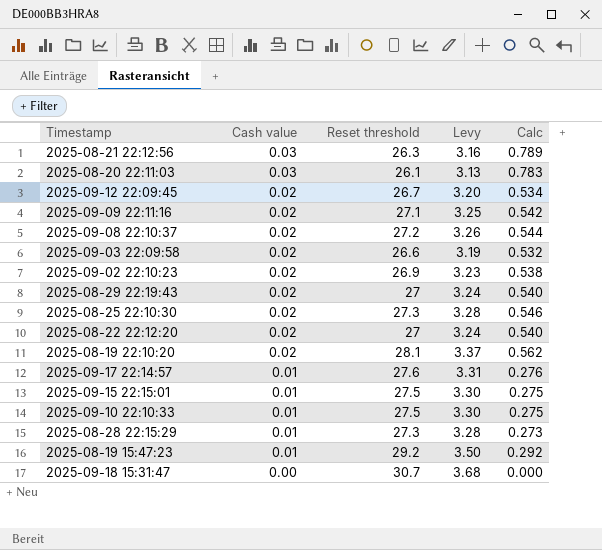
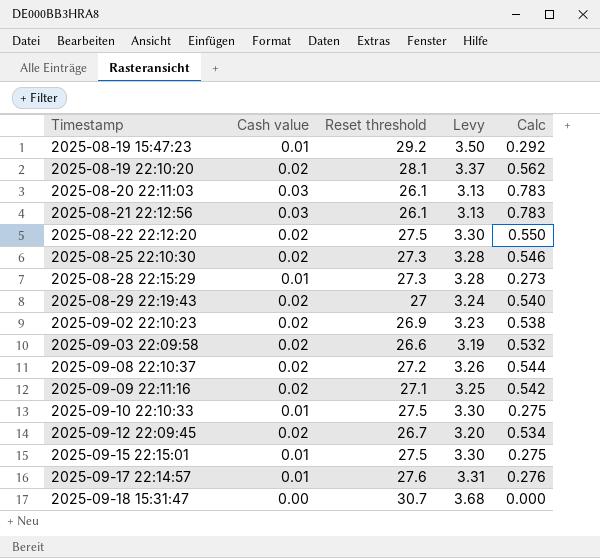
row order: Cash value descending -> Timestamp ascending
2025-08-21 22:12:56 | Reset threshold: 26.3 -> 26.1
2025-08-21 22:12:56 | Levy: 3.16 -> 3.13
2025-08-21 22:12:56 | Calc: 0.789 -> 0.783
2025-08-22 22:12:20 | Reset threshold: 27 -> 27.5
2025-08-22 22:12:20 | Levy: 3.24 -> 3.30
2025-08-22 22:12:20 | Calc: 0.540 -> 0.550

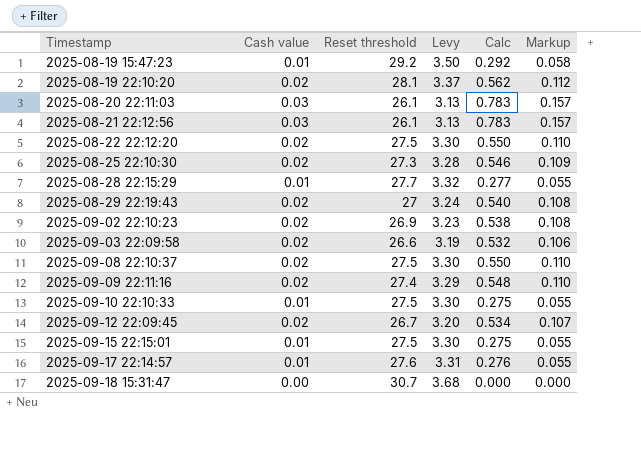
column Markup | formula: none -> [Calc] * 0.2
2025-08-28 22:15:29 | Reset threshold: 27.3 -> 27.7
2025-08-28 22:15:29 | Levy: 3.28 -> 3.32
2025-08-28 22:15:29 | Calc: 0.273 -> 0.277
2025-09-08 22:10:37 | Reset threshold: 27.2 -> 27.5
2025-09-08 22:10:37 | Levy: 3.26 -> 3.30
2025-09-08 22:10:37 | Calc: 0.544 -> 0.550
2025-09-09 22:11:16 | Reset threshold: 27.1 -> 27.4
2025-09-09 22:11:16 | Levy: 3.25 -> 3.29
2025-09-09 22:11:16 | Calc: 0.542 -> 0.548

